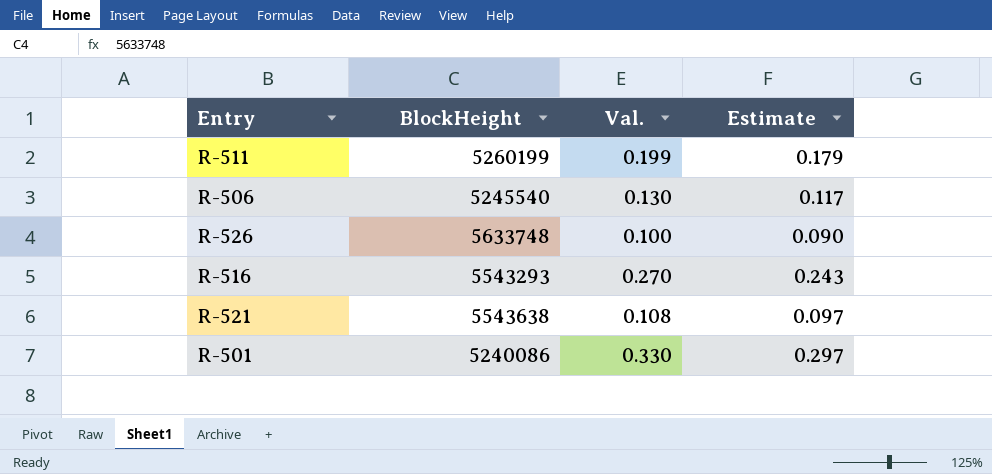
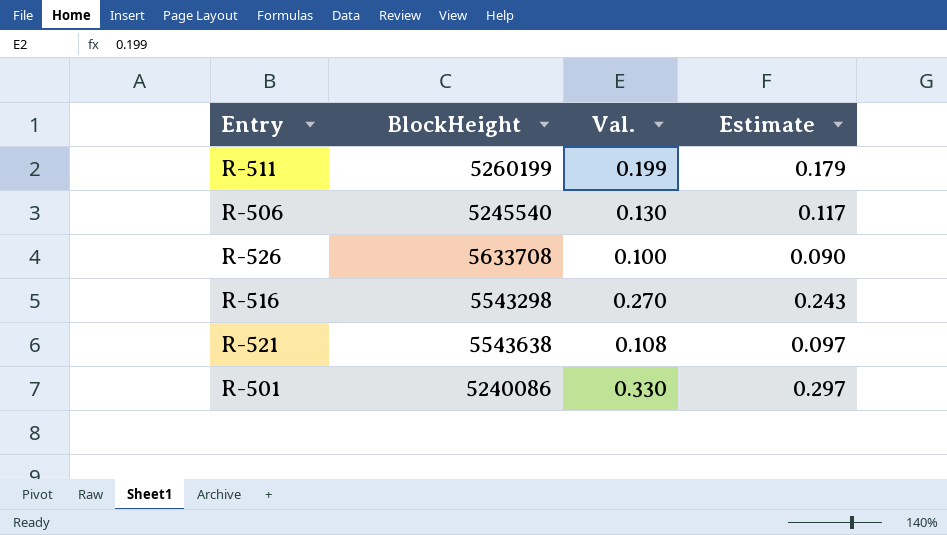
R-526 | BlockHeight: 5633748 -> 5633708
R-516 | BlockHeight: 5543293 -> 5543298

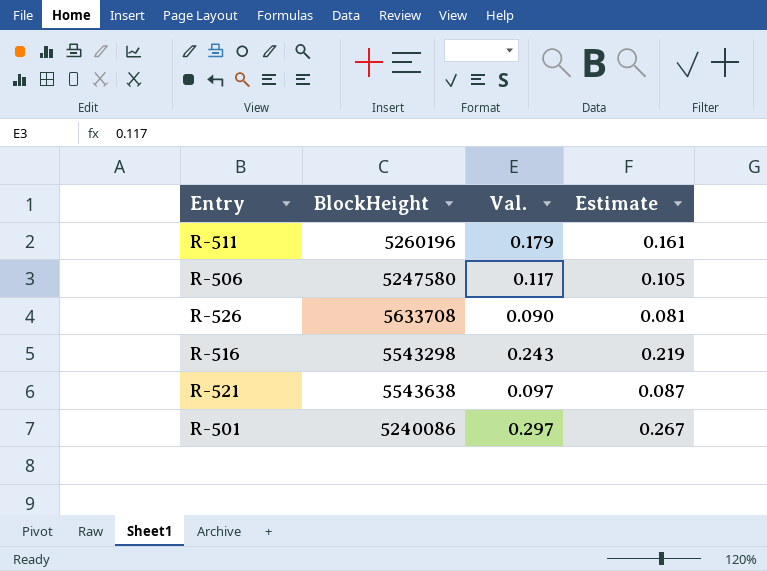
R-511 | BlockHeight: 5260199 -> 5260196
R-511 | Val.: 0.199 -> 0.179
R-511 | Estimate: 0.179 -> 0.161
R-506 | BlockHeight: 5245540 -> 5247580
R-506 | Val.: 0.130 -> 0.117
R-506 | Estimate: 0.117 -> 0.105
R-526 | Val.: 0.100 -> 0.090
R-526 | Estimate: 0.090 -> 0.081
R-516 | Val.: 0.270 -> 0.243
R-516 | Estimate: 0.243 -> 0.219
R-521 | Val.: 0.108 -> 0.097
R-521 | Estimate: 0.097 -> 0.087
R-501 | Val.: 0.330 -> 0.297
R-501 | Estimate: 0.297 -> 0.267

